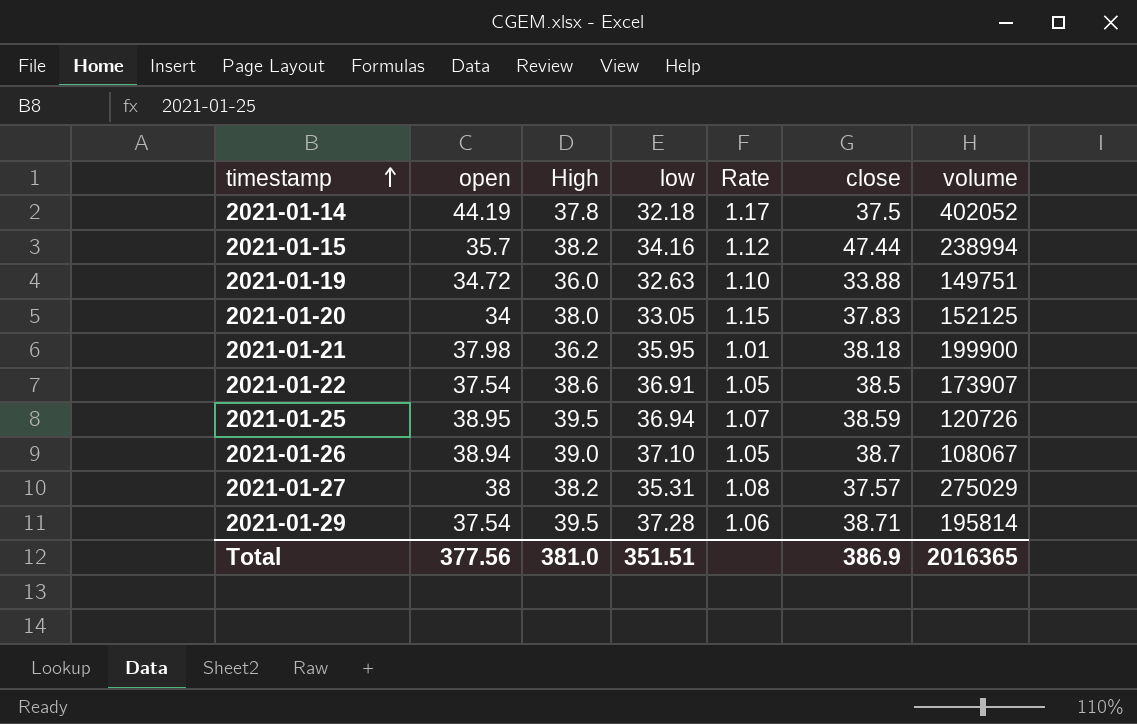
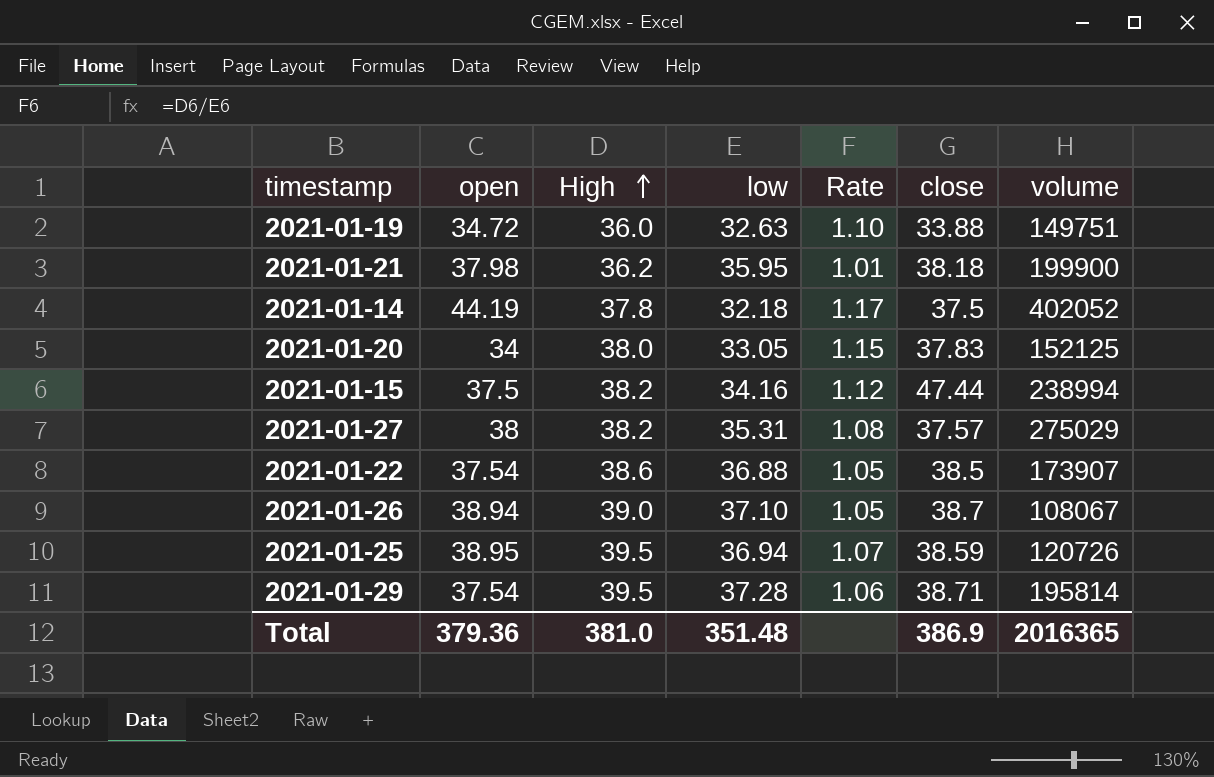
row order: timestamp ascending -> High ascending
2021-01-15 | open: 35.7 -> 37.5
2021-01-22 | low: 36.91 -> 36.88
Total | open: 377.56 -> 379.36
Total | low: 351.51 -> 351.48

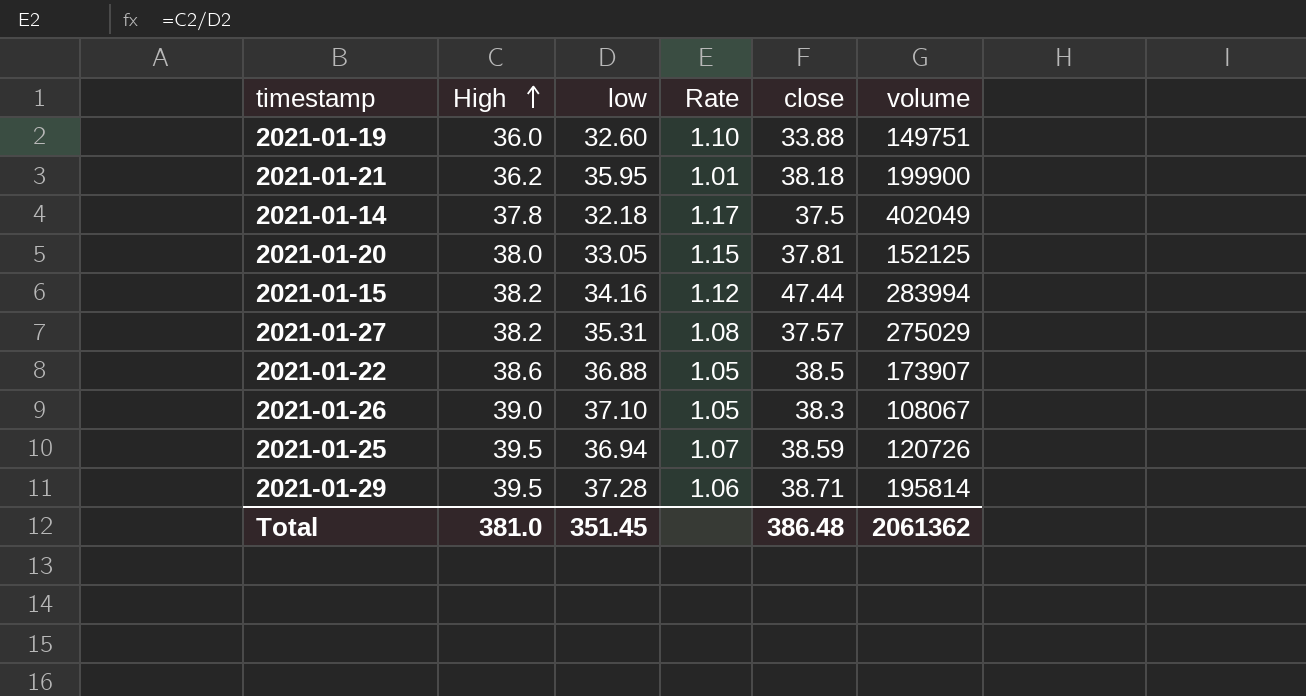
column open | position: 2 -> none
2021-01-19 | low: 32.63 -> 32.60
2021-01-14 | volume: 402052 -> 402049
2021-01-20 | close: 37.83 -> 37.81
2021-01-15 | volume: 238994 -> 283994
2021-01-26 | close: 38.7 -> 38.3
Total | low: 351.48 -> 351.45
Total | close: 386.9 -> 386.48
Total | volume: 2016365 -> 2061362

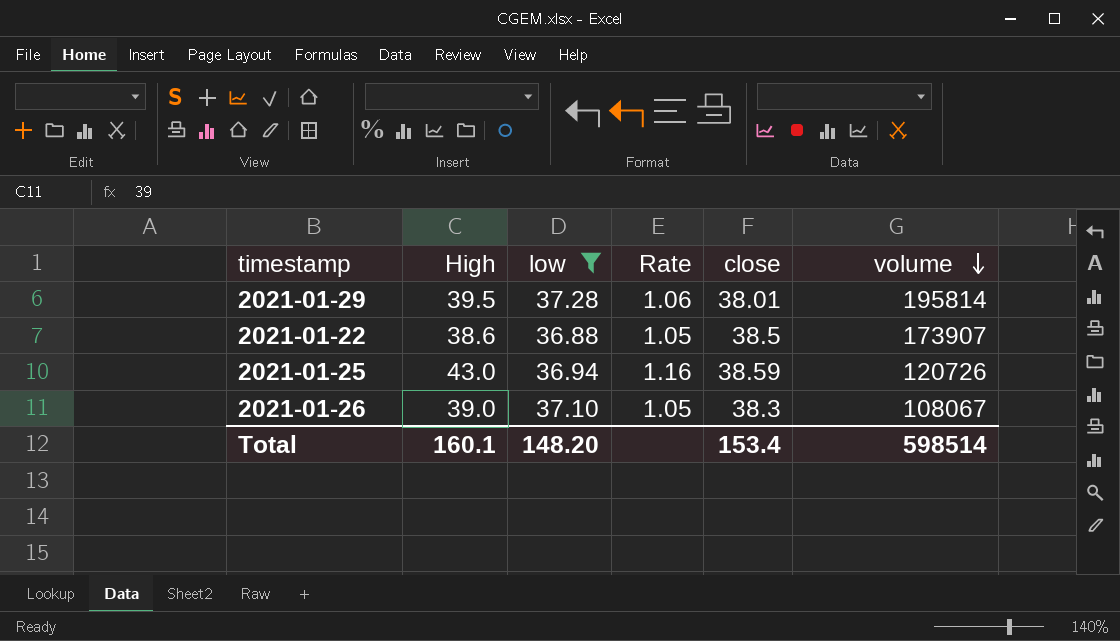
filter: none -> low >= 36.88
row order: High ascending -> volume descending
2021-01-29 | close: 38.71 -> 38.01
2021-01-25 | High: 39.5 -> 43.0
2021-01-25 | Rate: 1.07 -> 1.16
Total | High: 381.0 -> 160.1
Total | low: 351.45 -> 148.20
Total | close: 386.48 -> 153.4
Total | volume: 2061362 -> 598514

